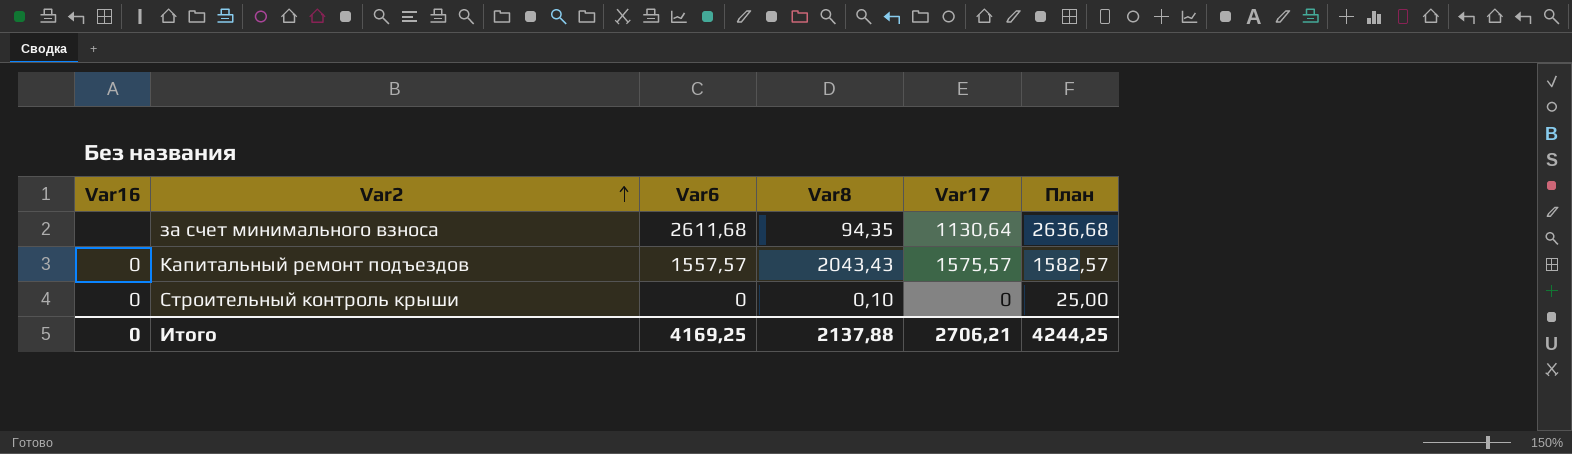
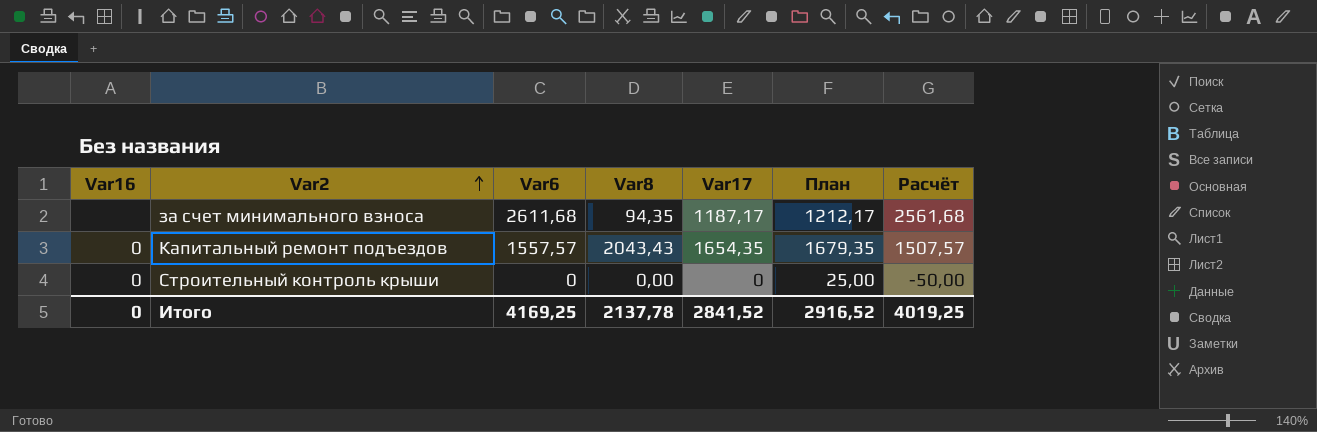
column План | formula: [Var6] + 25 -> [Var17] + 25
column Расчёт | formula: none -> [Var6] - 50
за счет минимального взноса | Var17: 1130,64 -> 1187,17
Капитальный ремонт подъездов | Var17: 1575,57 -> 1654,35
Строительный контроль крыши | Var8: 0,10 -> 0,00
Итого | Var8: 2137,88 -> 2137,78
Итого | Var17: 2706,21 -> 2841,52
Итого | План: 4244,25 -> 2916,52

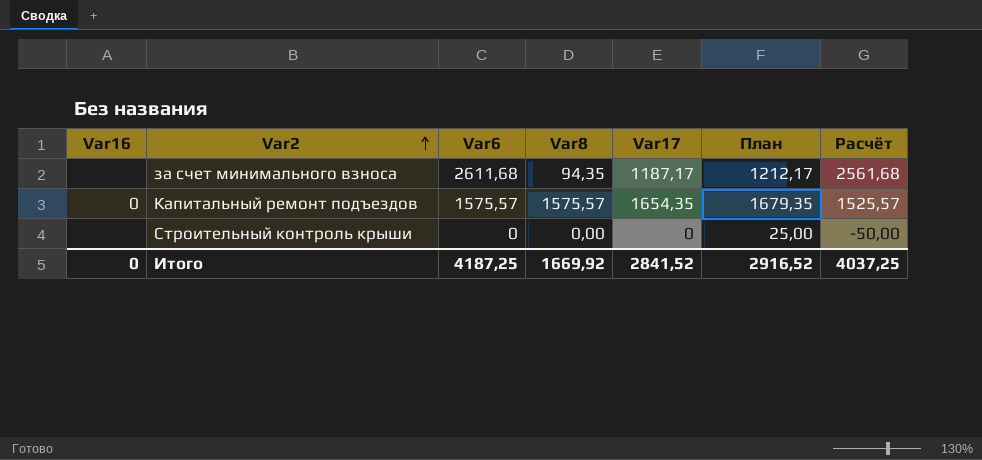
Капитальный ремонт подъездов | Var6: 1557,57 -> 1575,57
Капитальный ремонт подъездов | Var8: 2043,43 -> 1575,57
Капитальный ремонт подъездов | Расчёт: 1507,57 -> 1525,57
Строительный контроль крыши | Var16: 0 -> none
Итого | Var6: 4169,25 -> 4187,25
Итого | Var8: 2137,78 -> 1669,92
Итого | Расчёт: 4019,25 -> 4037,25

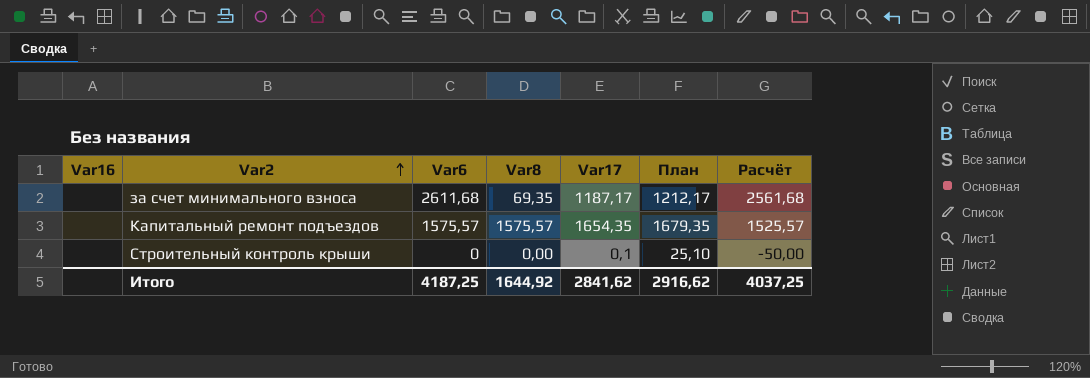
за счет минимального взноса | Var8: 94,35 -> 69,35
Капитальный ремонт подъездов | Var16: 0 -> none
Строительный контроль крыши | Var17: 0 -> 0,1
Строительный контроль крыши | План: 25,00 -> 25,10
Итого | Var16: 0 -> none
Итого | Var8: 1669,92 -> 1644,92
Итого | Var17: 2841,52 -> 2841,62
Итого | План: 2916,52 -> 2916,62

